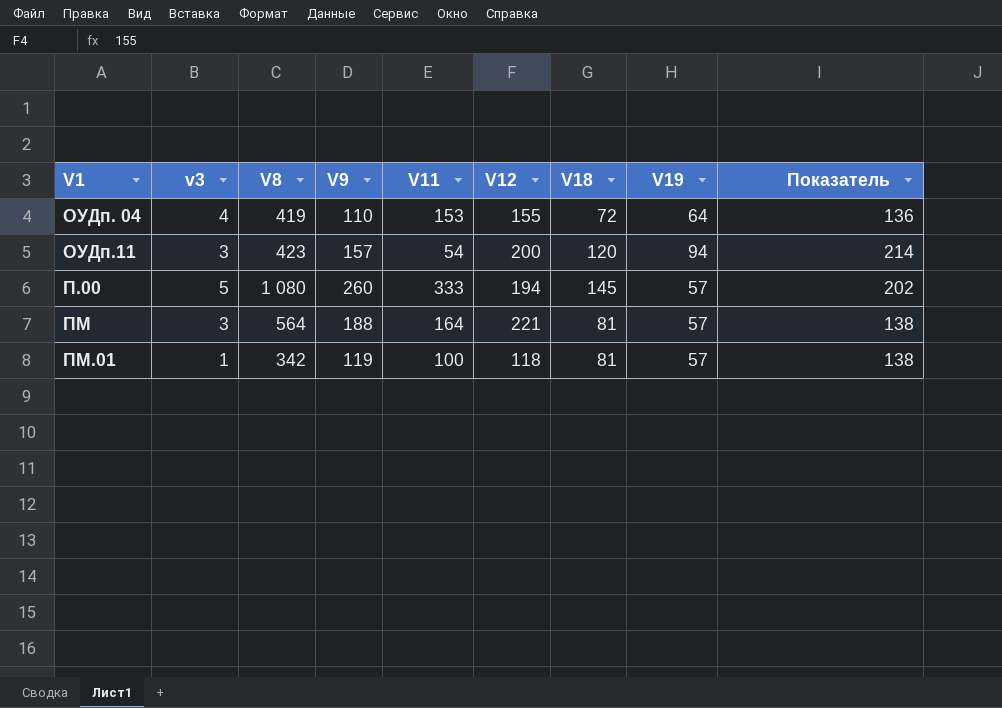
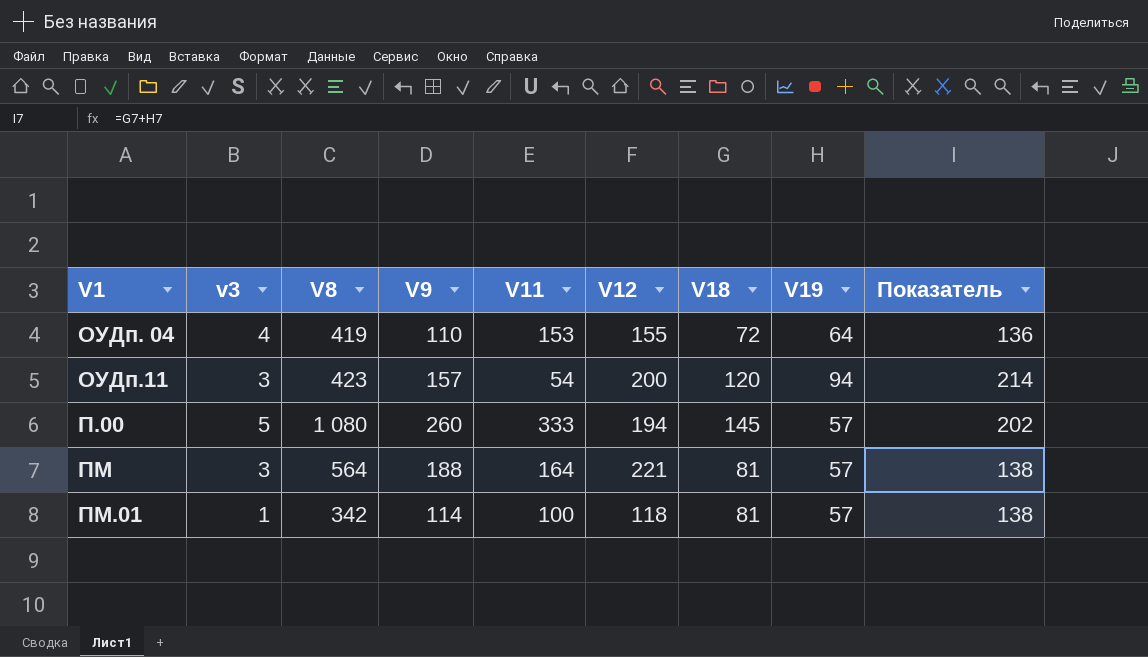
ПМ.01 | V9: 119 -> 114

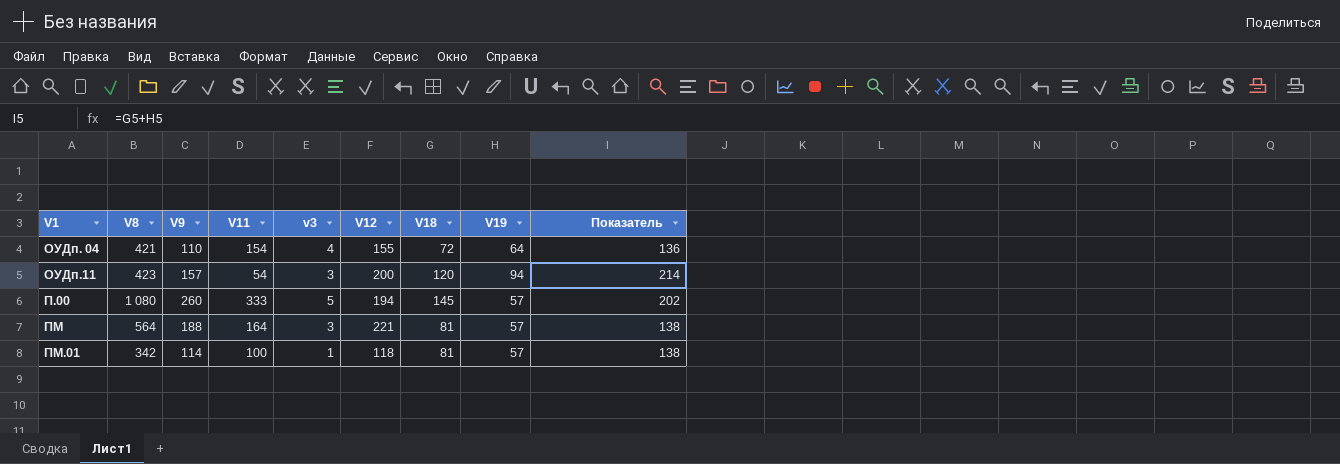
column v3 | position: 2 -> 5
ОУДп. 04 | V8: 419 -> 421
ОУДп. 04 | V11: 153 -> 154

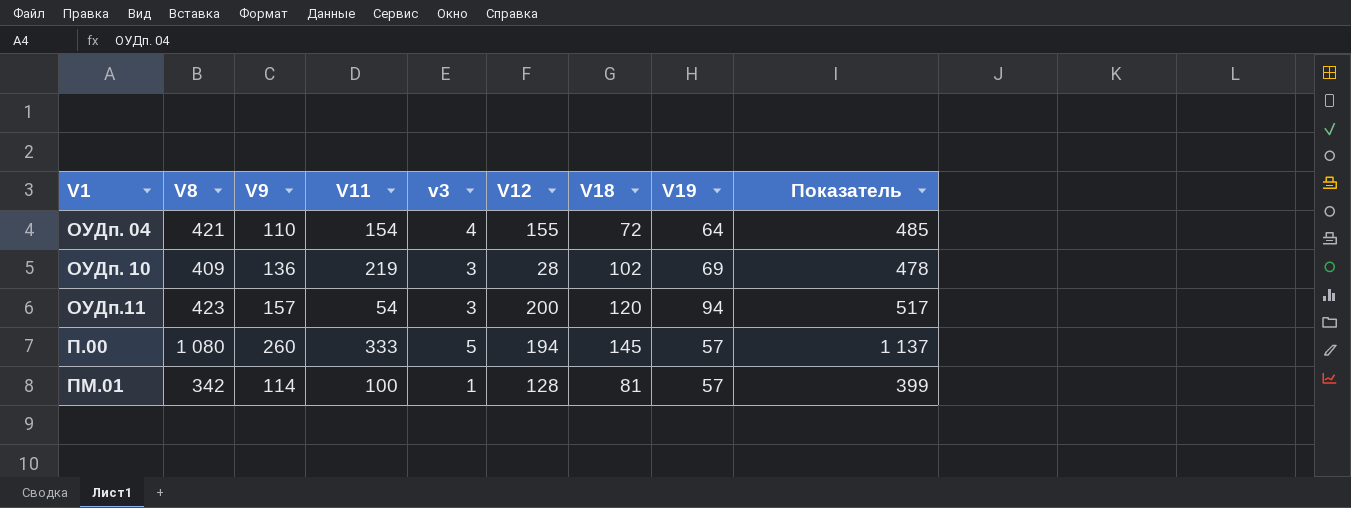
column Показатель | formula: [V18] + [V19] -> [V8] + [V19]
row ПМ: 564 | 188 | 164 | 3 | 221 | 81 | 57 | 138 -> none
row ОУДп. 10: none -> 409 | 136 | 219 | 3 | 28 | 102 | 69 | 478
ПМ.01 | V12: 118 -> 128

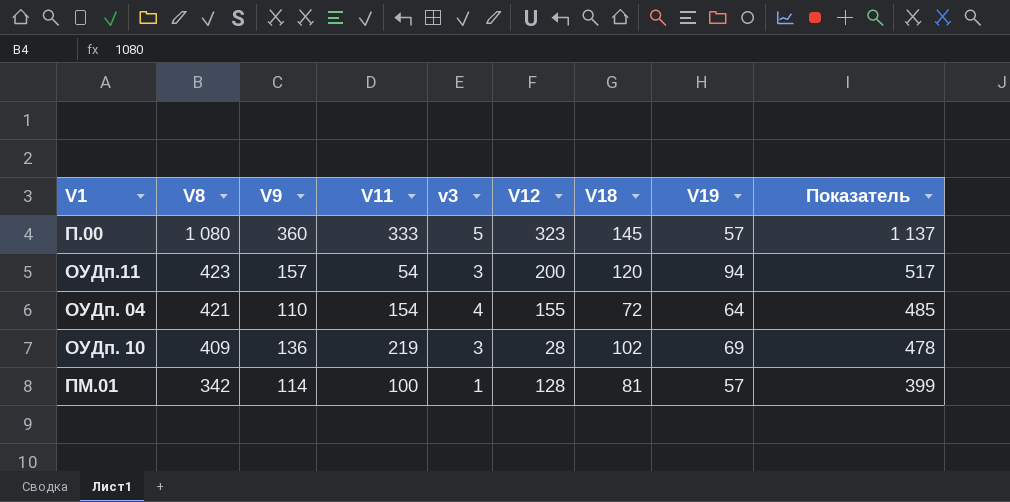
row order: none -> V8 descending
П.00 | V9: 260 -> 360
П.00 | V12: 194 -> 323

